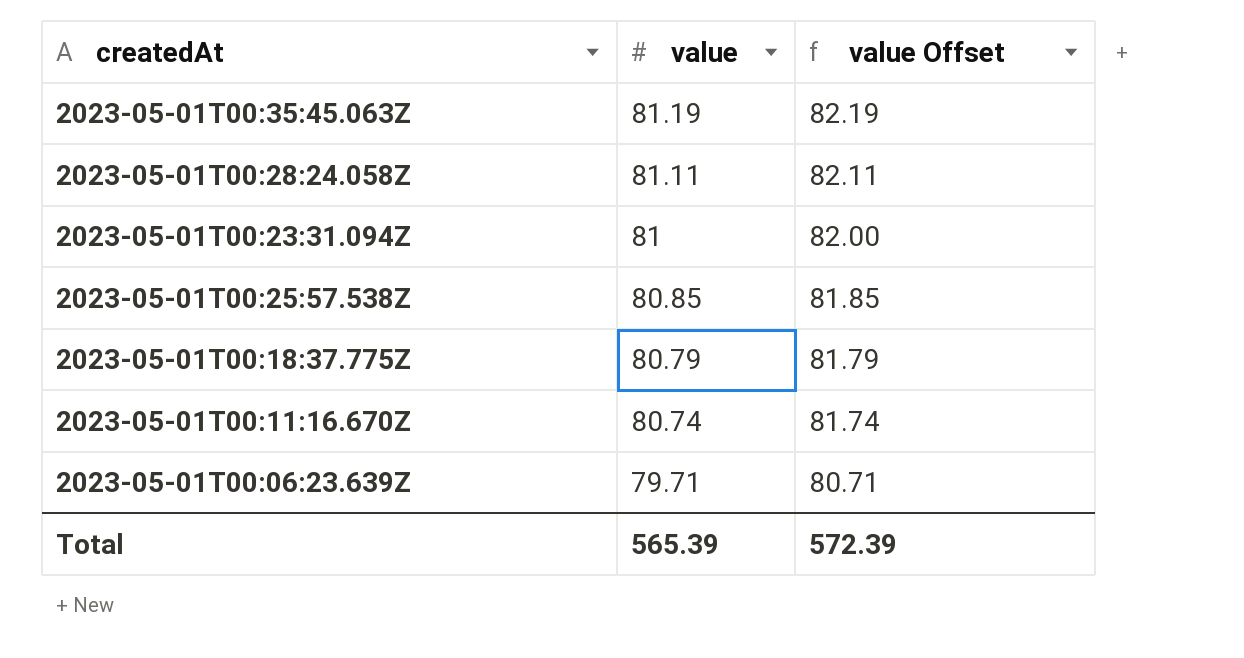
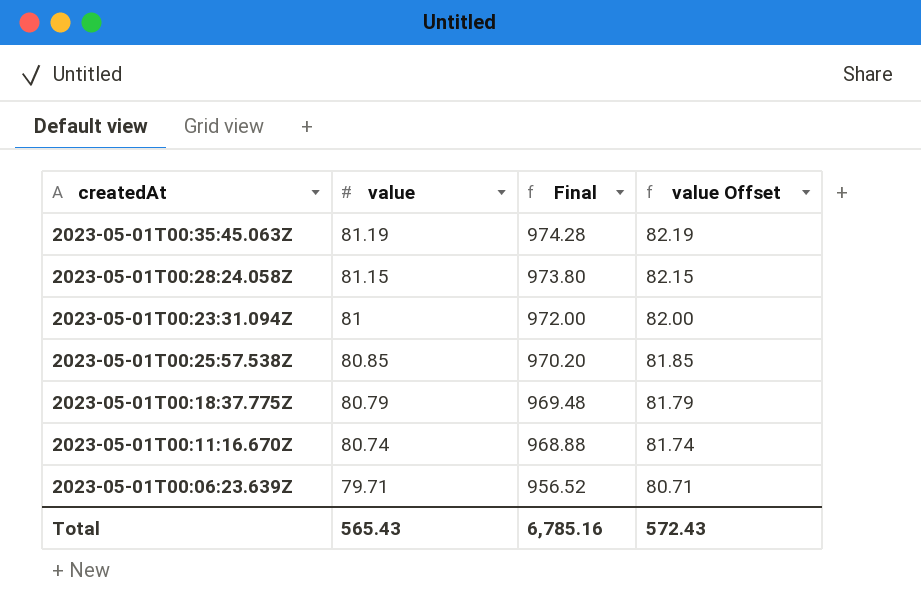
column Final | formula: none -> [value] * 12
2023-05-01T00:28:24.058Z | value: 81.11 -> 81.15
2023-05-01T00:28:24.058Z | value Offset: 82.11 -> 82.15
Total | value: 565.39 -> 565.43
Total | value Offset: 572.39 -> 572.43

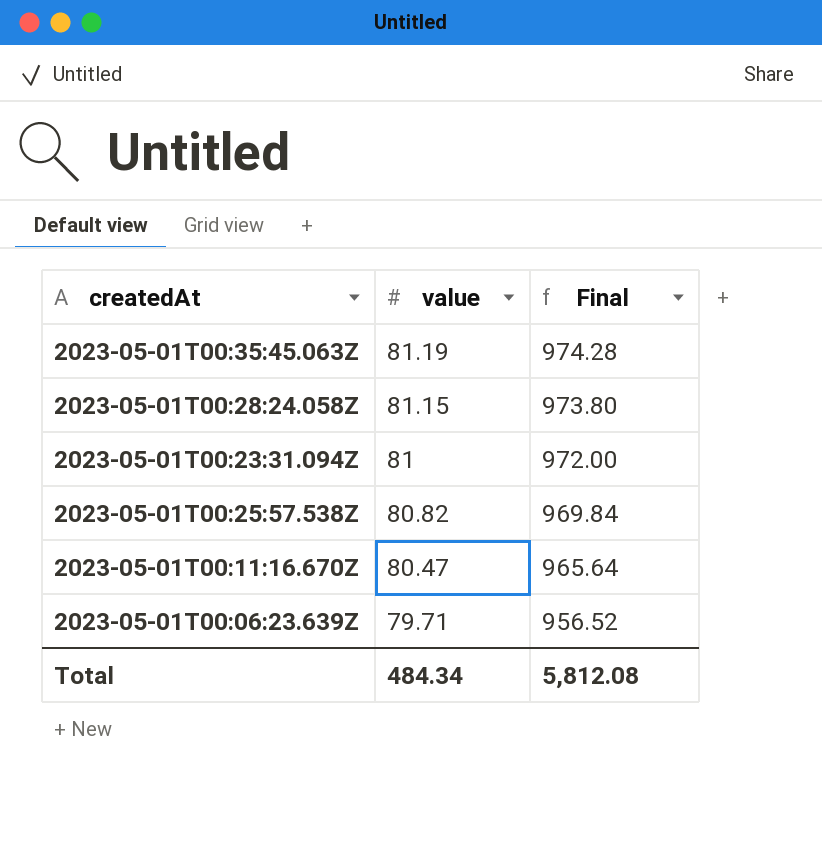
column value Offset | formula: [value] + 1 -> none
row 2023-05-01T00:18:37.775Z: 80.79 | 969.48 | 81.79 -> none
2023-05-01T00:25:57.538Z | value: 80.85 -> 80.82
2023-05-01T00:25:57.538Z | Final: 970.20 -> 969.84
2023-05-01T00:11:16.670Z | value: 80.74 -> 80.47
2023-05-01T00:11:16.670Z | Final: 968.88 -> 965.64
Total | value: 565.43 -> 484.34
Total | Final: 6,785.16 -> 5,812.08

